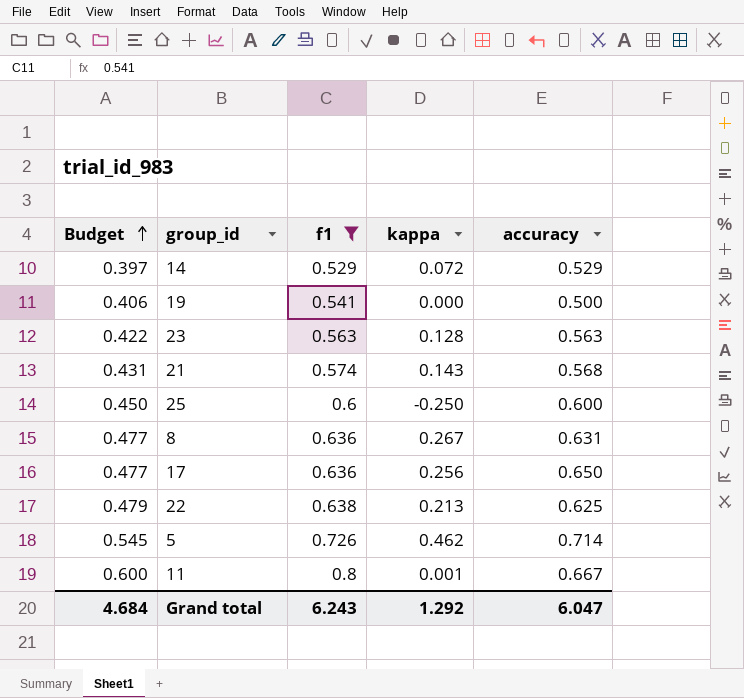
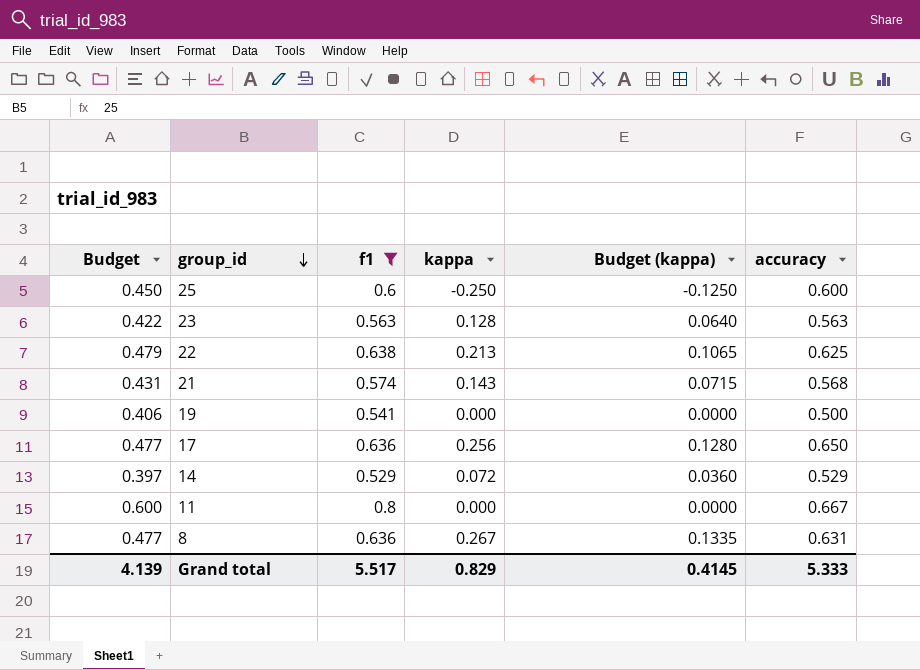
row order: Budget ascending -> group_id descending
column Budget (kappa) | formula: none -> [kappa] * 0.5
row 5: 0.545 | 0.726 | 0.462 | 0.714 -> none
11 | kappa: 0.001 -> 0.000
Grand total | Budget: 4.684 -> 4.139
Grand total | f1: 6.243 -> 5.517
Grand total | kappa: 1.292 -> 0.829
Grand total | accuracy: 6.047 -> 5.333

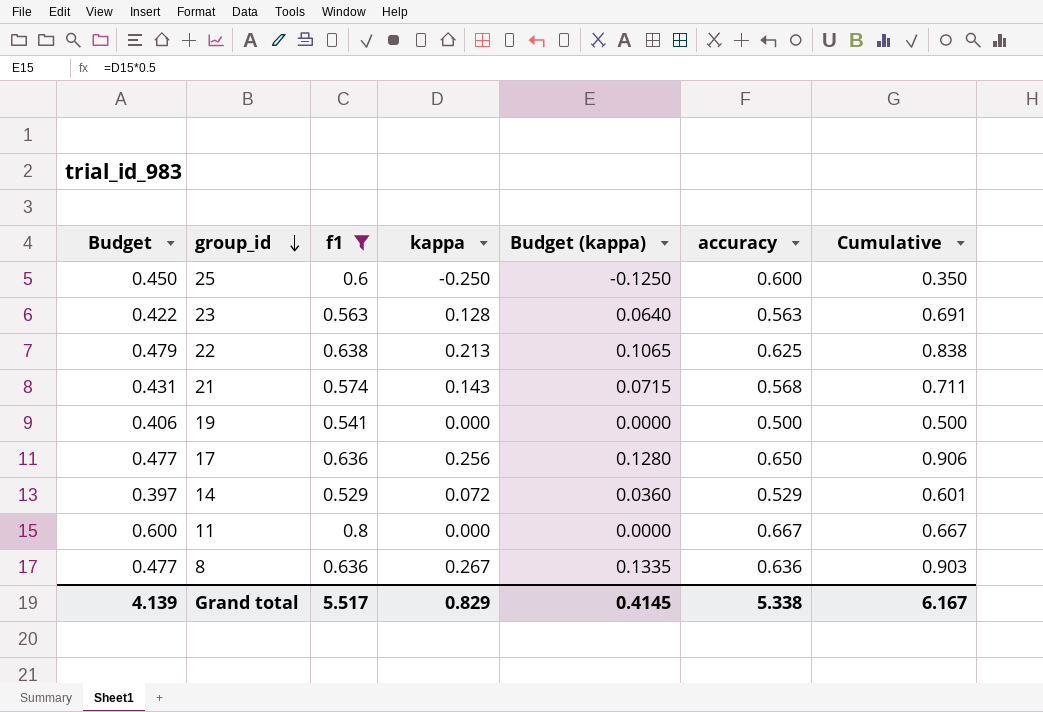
column Cumulative | formula: none -> [kappa] + [accuracy]
8 | accuracy: 0.631 -> 0.636
Grand total | accuracy: 5.333 -> 5.338

